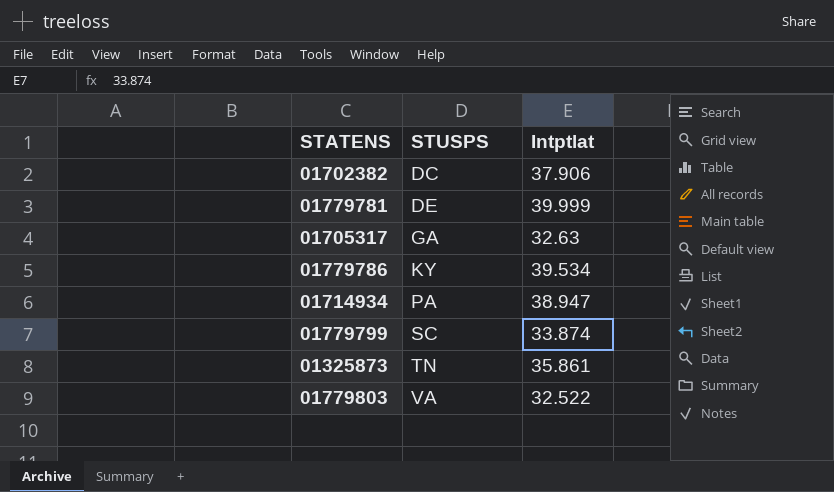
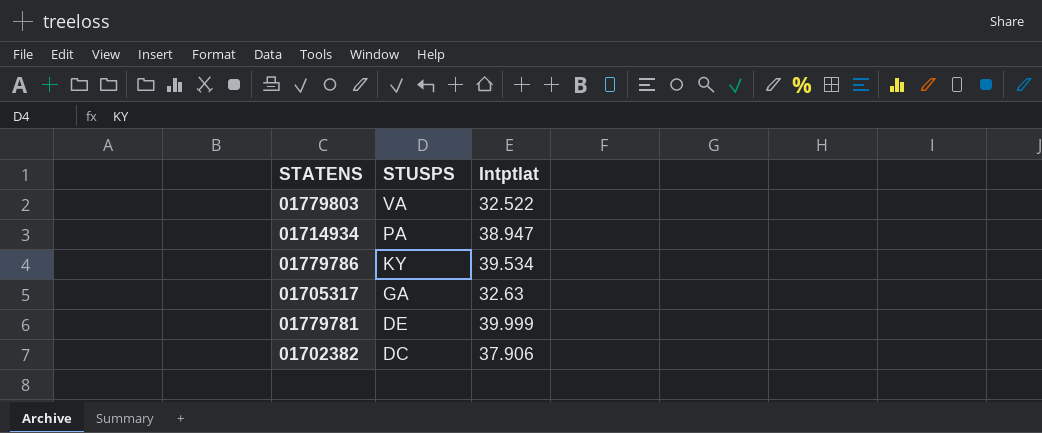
row order: STUSPS ascending -> STUSPS descending
row 01779799: SC | 33.874 -> none
row 01325873: TN | 35.861 -> none

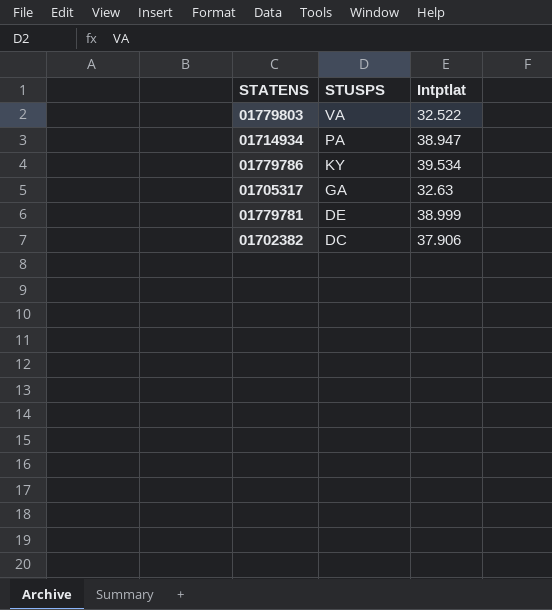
01779781 | Intptlat: 39.999 -> 38.999

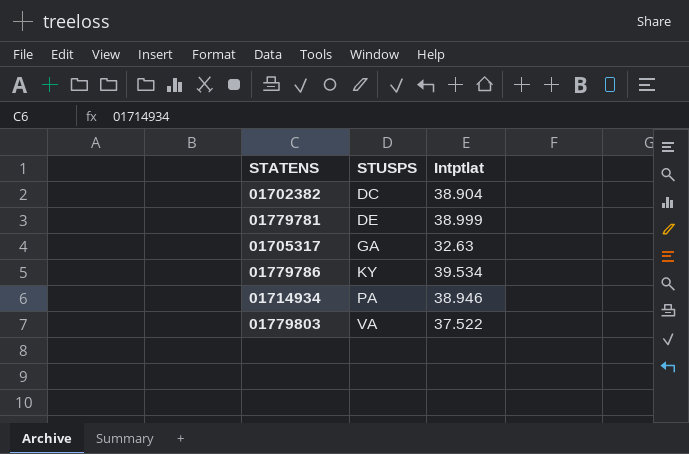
row order: STUSPS descending -> STUSPS ascending
01702382 | Intptlat: 37.906 -> 38.904
01714934 | Intptlat: 38.947 -> 38.946
01779803 | Intptlat: 32.522 -> 37.522

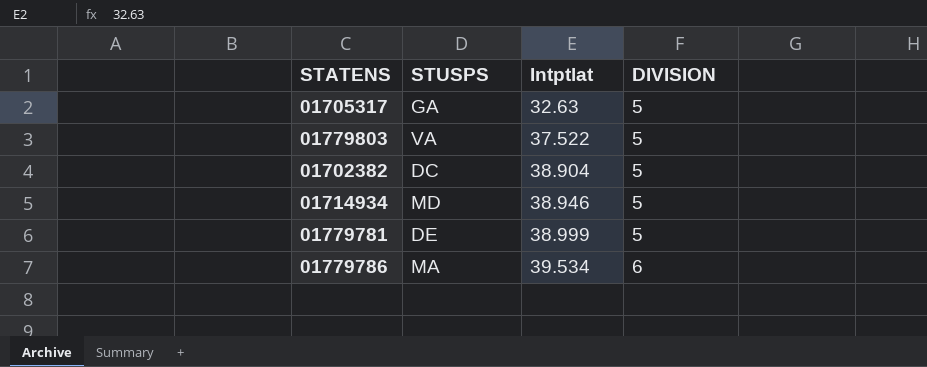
row order: STUSPS ascending -> Intptlat ascending
column DIVISION | position: none -> 4
01714934 | STUSPS: PA -> MD
01779786 | STUSPS: KY -> MA

